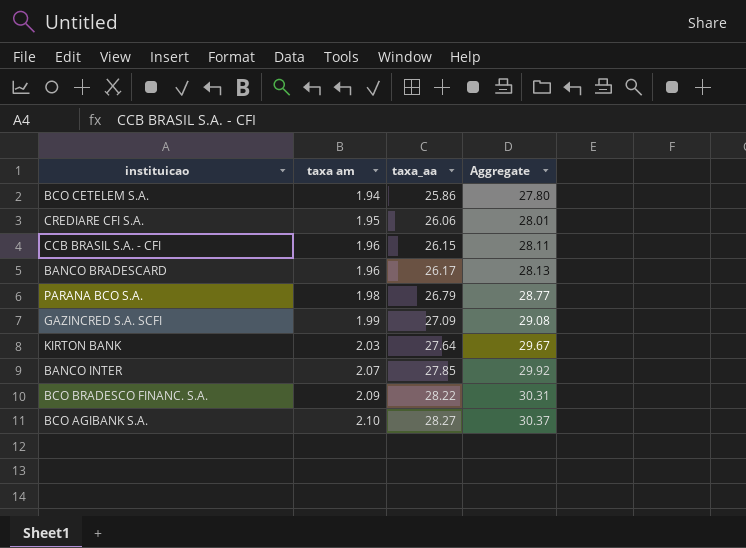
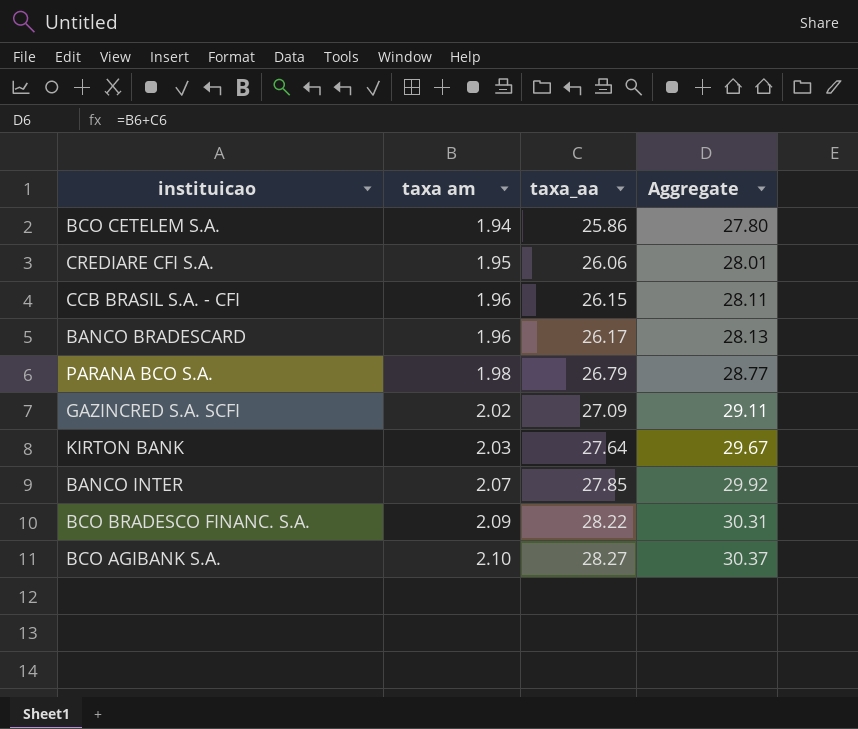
GAZINCRED S.A. SCFI | taxa am: 1.99 -> 2.02
GAZINCRED S.A. SCFI | Aggregate: 29.08 -> 29.11

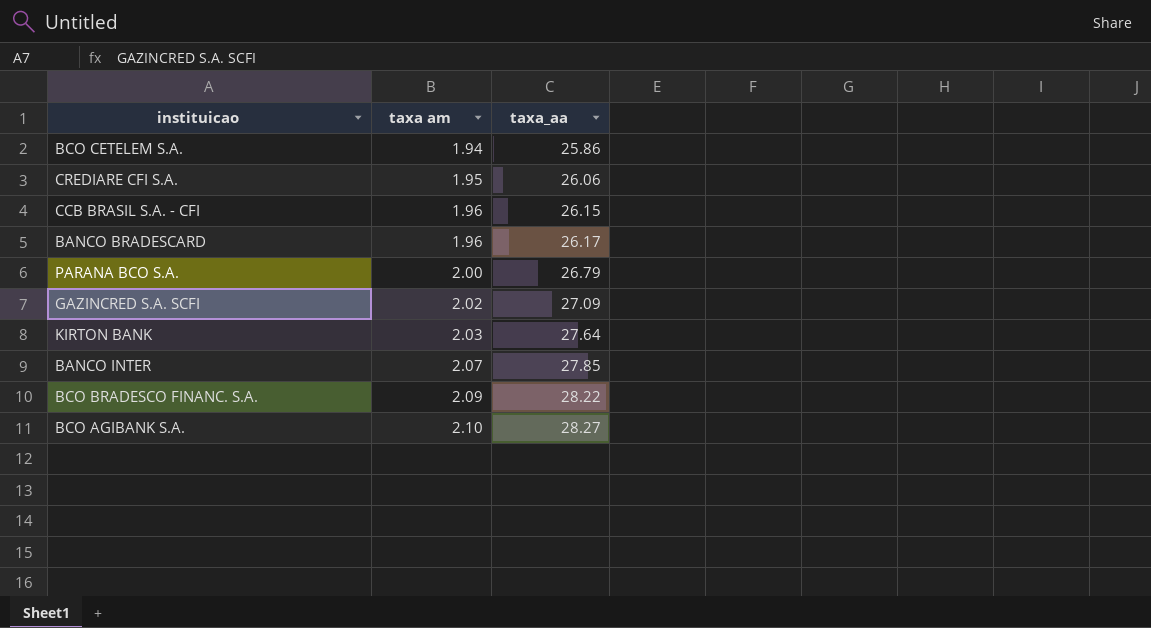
column Aggregate | formula: [taxa am] + [taxa_aa] -> none
PARANA BCO S.A. | taxa am: 1.98 -> 2.00

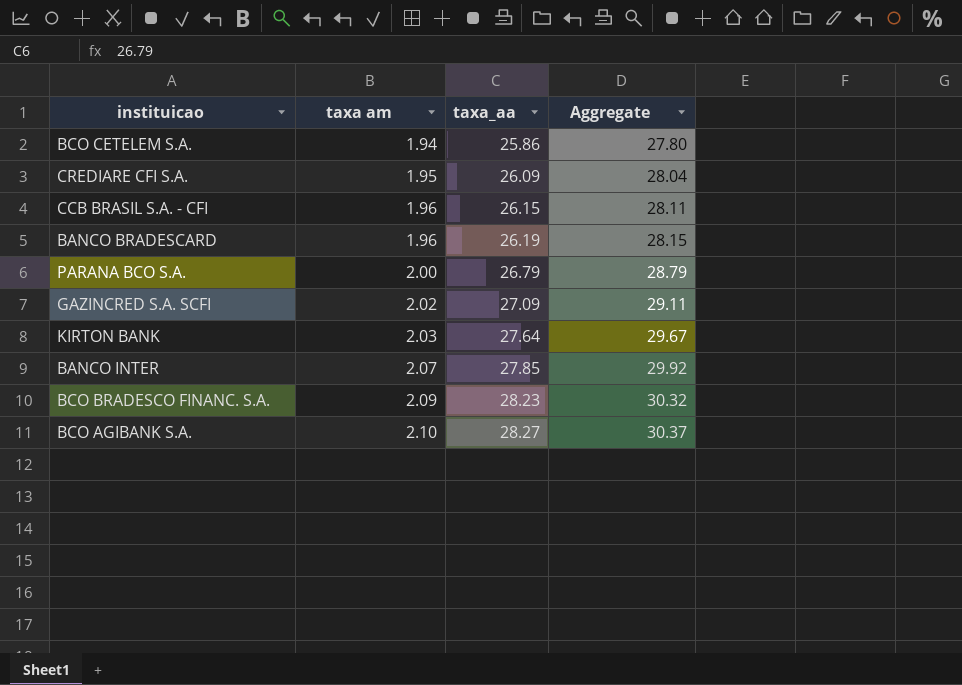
column Aggregate | formula: none -> [taxa am] + [taxa_aa]
CREDIARE CFI S.A. | taxa_aa: 26.06 -> 26.09
BANCO BRADESCARD | taxa_aa: 26.17 -> 26.19
BCO BRADESCO FINANC. S.A. | taxa_aa: 28.22 -> 28.23

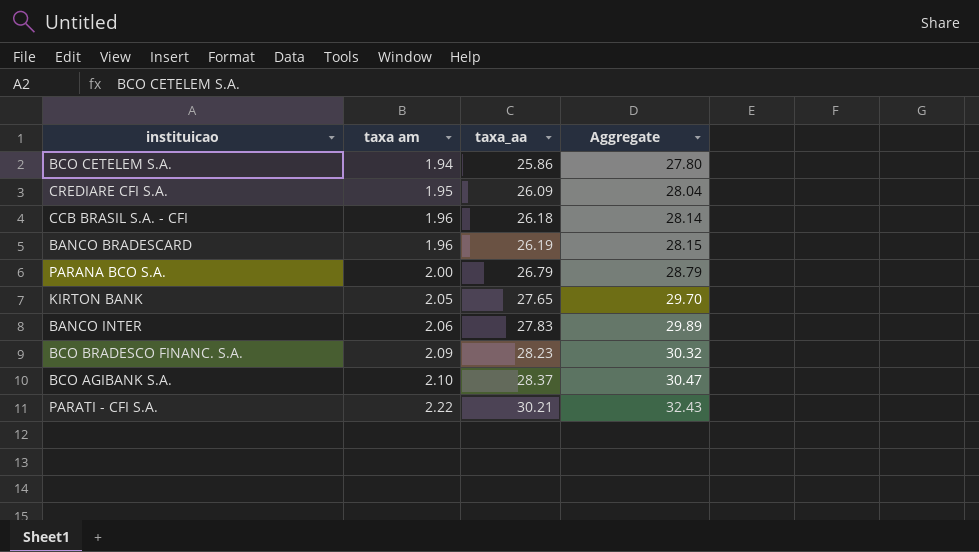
row GAZINCRED S.A. SCFI: 2.02 | 27.09 | 29.11 -> none
CCB BRASIL S.A. - CFI | taxa_aa: 26.15 -> 26.18
CCB BRASIL S.A. - CFI | Aggregate: 28.11 -> 28.14
KIRTON BANK | taxa am: 2.03 -> 2.05
KIRTON BANK | taxa_aa: 27.64 -> 27.65
KIRTON BANK | Aggregate: 29.67 -> 29.70
BANCO INTER | taxa am: 2.07 -> 2.06
BANCO INTER | taxa_aa: 27.85 -> 27.83
BANCO INTER | Aggregate: 29.92 -> 29.89
BCO AGIBANK S.A. | taxa_aa: 28.27 -> 28.37
BCO AGIBANK S.A. | Aggregate: 30.37 -> 30.47
row PARATI - CFI S.A.: none -> 2.22 | 30.21 | 32.43

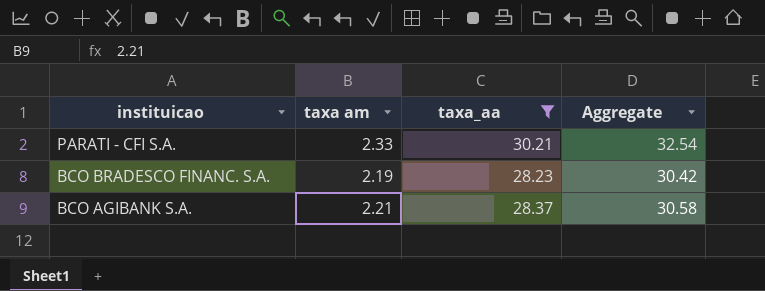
filter: none -> taxa_aa >= 28.23
row order: taxa am ascending -> instituicao descending
PARATI - CFI S.A. | taxa am: 2.22 -> 2.33
PARATI - CFI S.A. | Aggregate: 32.43 -> 32.54
BCO BRADESCO FINANC. S.A. | taxa am: 2.09 -> 2.19
BCO BRADESCO FINANC. S.A. | Aggregate: 30.32 -> 30.42
BCO AGIBANK S.A. | taxa am: 2.10 -> 2.21
BCO AGIBANK S.A. | Aggregate: 30.47 -> 30.58

